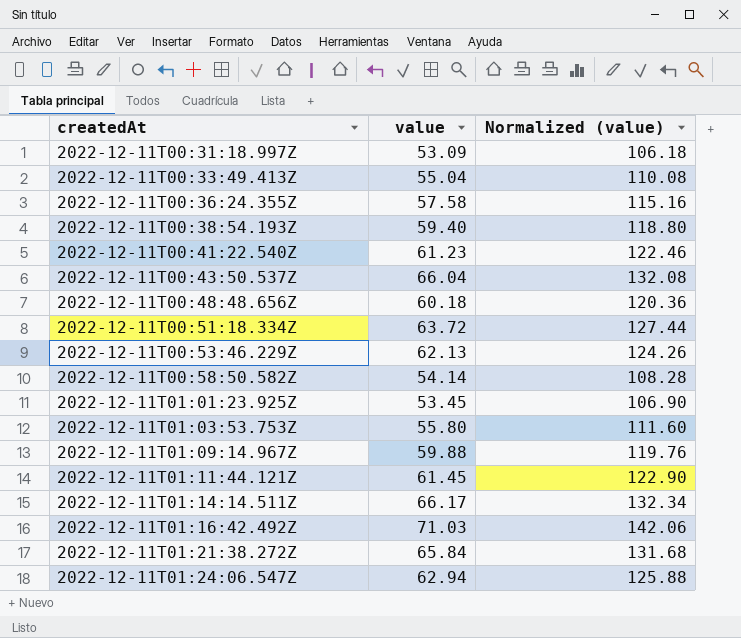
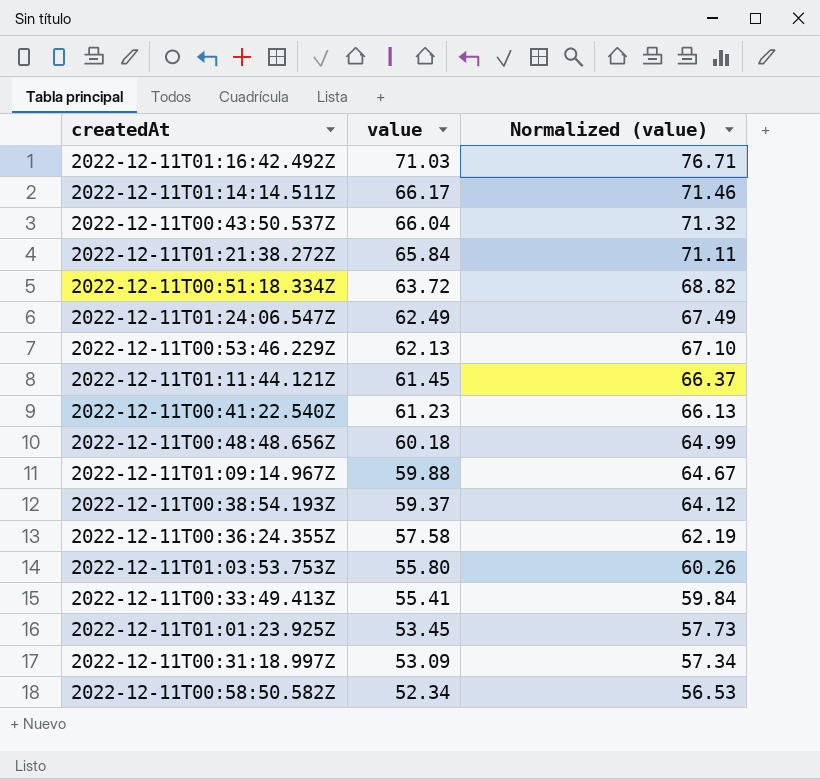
row order: createdAt ascending -> value descending
column Normalized (value) | formula: [value] * 2 -> [value] * 1.08
2022-12-11T01:24:06.547Z | value: 62.94 -> 62.49
2022-12-11T00:38:54.193Z | value: 59.40 -> 59.37
2022-12-11T00:33:49.413Z | value: 55.04 -> 55.41
2022-12-11T00:58:50.582Z | value: 54.14 -> 52.34

